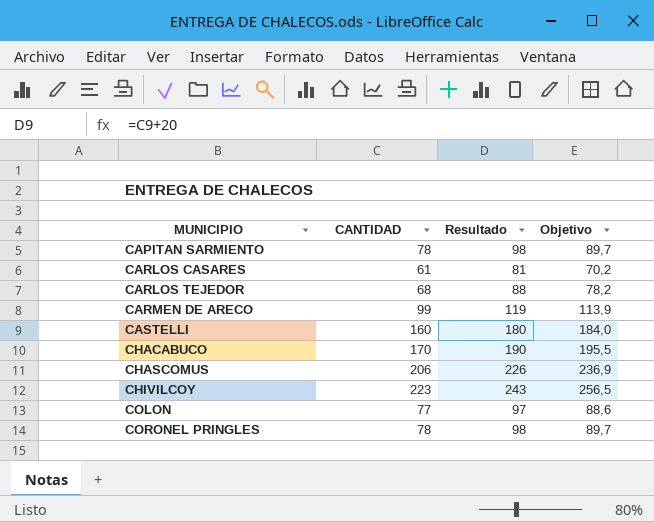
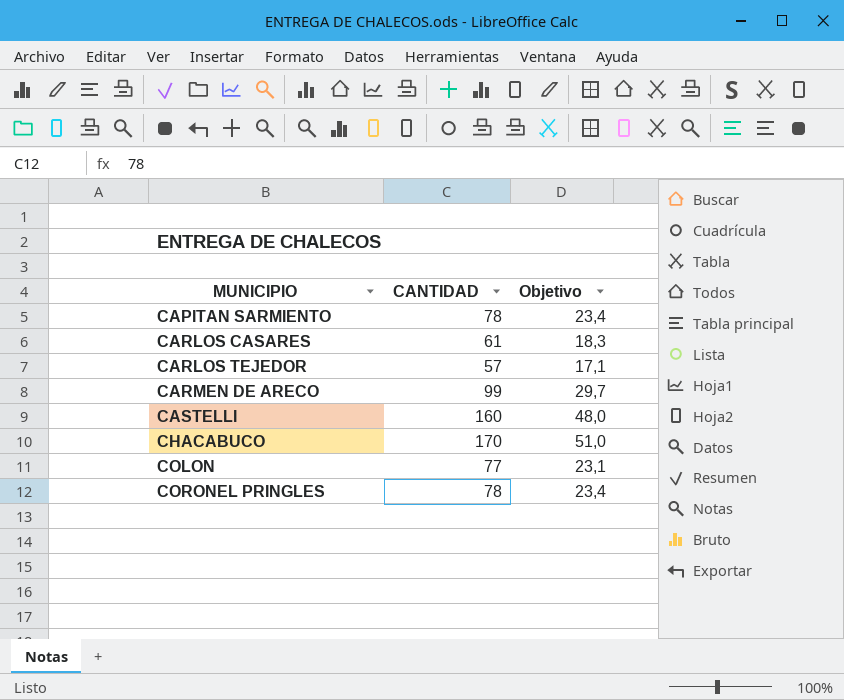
column Resultado | formula: [CANTIDAD] + 20 -> none
column Objetivo | formula: [CANTIDAD] * 1,15 -> [CANTIDAD] * 0,3
row CHASCOMUS: 206 | 226 | 236,9 -> none
row CHIVILCOY: 223 | 243 | 256,5 -> none
CARLOS TEJEDOR | CANTIDAD: 68 -> 57

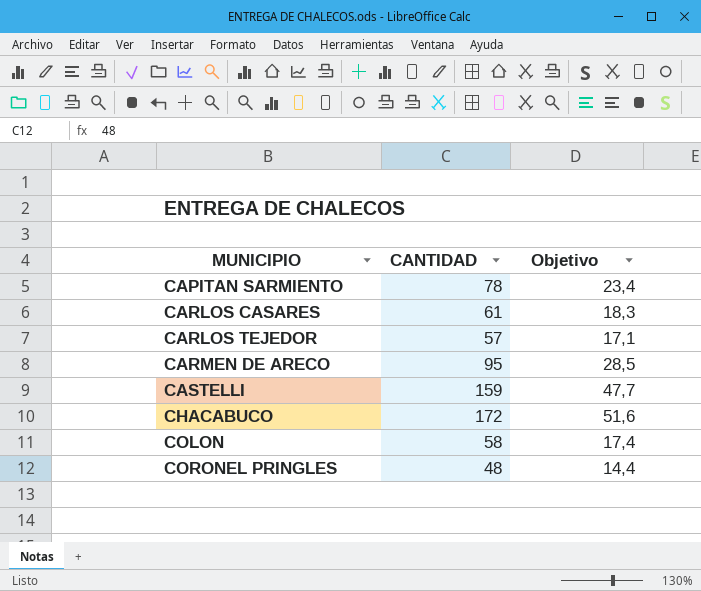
CARMEN DE ARECO | CANTIDAD: 99 -> 95
CARMEN DE ARECO | Objetivo: 29,7 -> 28,5
CASTELLI | CANTIDAD: 160 -> 159
CASTELLI | Objetivo: 48,0 -> 47,7
CHACABUCO | CANTIDAD: 170 -> 172
CHACABUCO | Objetivo: 51,0 -> 51,6
COLON | CANTIDAD: 77 -> 58
COLON | Objetivo: 23,1 -> 17,4
CORONEL PRINGLES | CANTIDAD: 78 -> 48
CORONEL PRINGLES | Objetivo: 23,4 -> 14,4

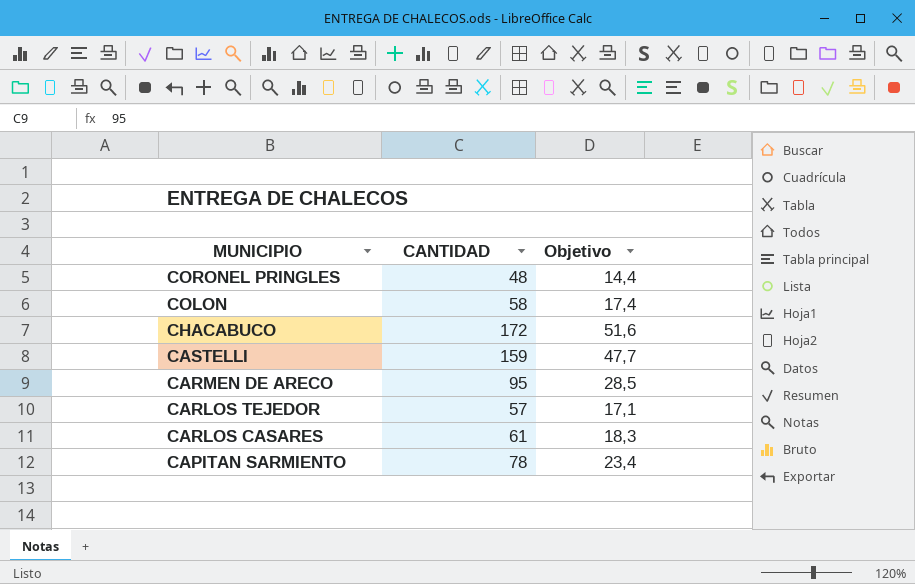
row order: MUNICIPIO ascending -> MUNICIPIO descending

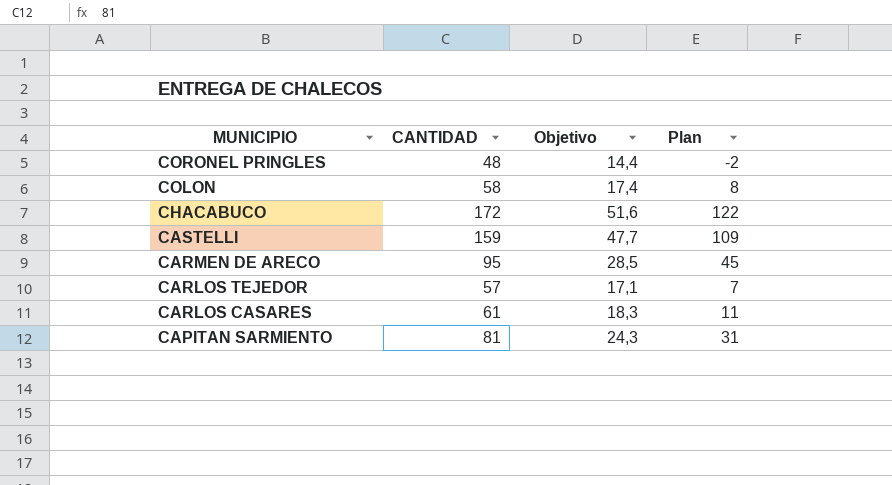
column Plan | formula: none -> [CANTIDAD] - 50
CAPITAN SARMIENTO | CANTIDAD: 78 -> 81
CAPITAN SARMIENTO | Objetivo: 23,4 -> 24,3

